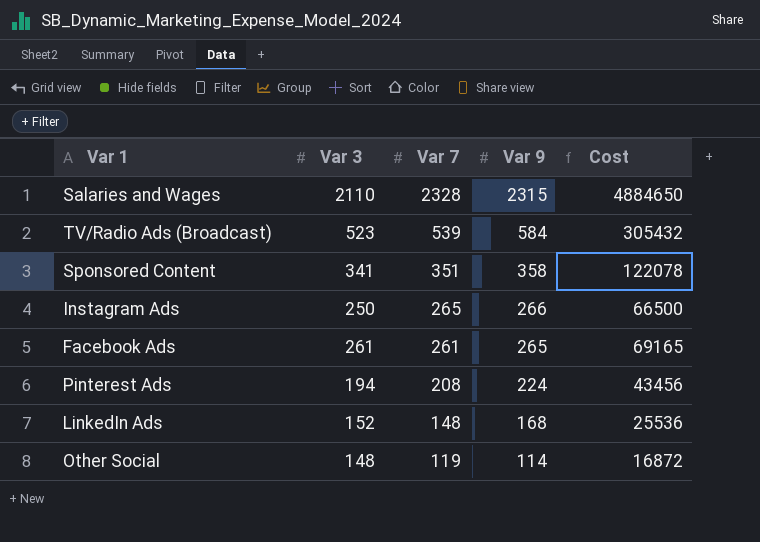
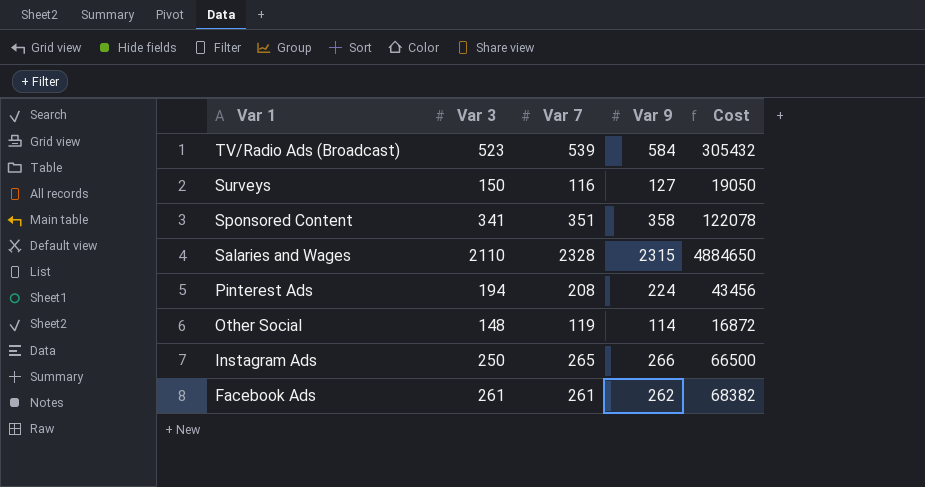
row order: Var 7 descending -> Var 1 descending
row LinkedIn Ads: 152 | 148 | 168 | 25536 -> none
row Surveys: none -> 150 | 116 | 127 | 19050
Facebook Ads | Var 9: 265 -> 262
Facebook Ads | Cost: 69165 -> 68382

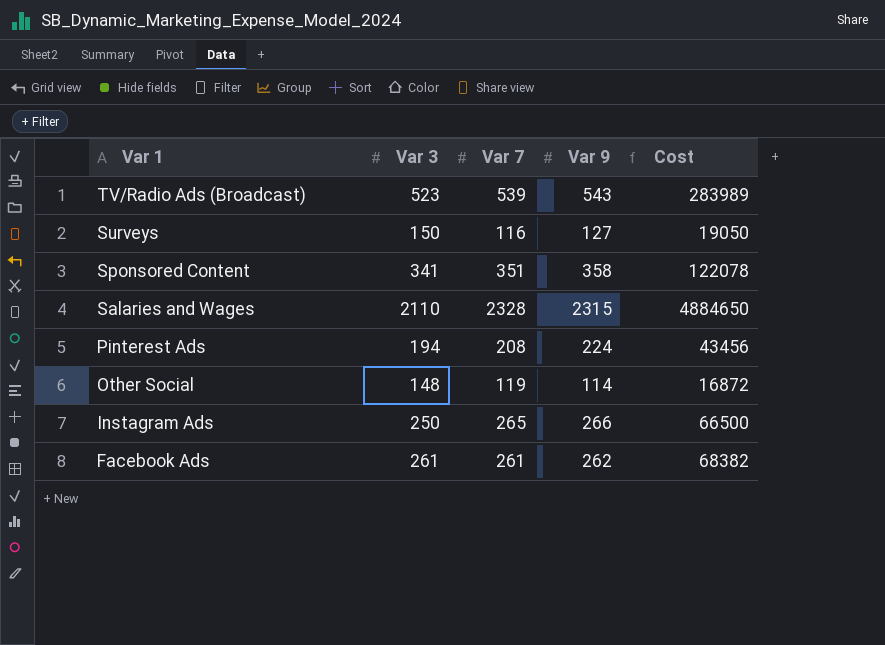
TV/Radio Ads (Broadcast) | Var 9: 584 -> 543
TV/Radio Ads (Broadcast) | Cost: 305432 -> 283989

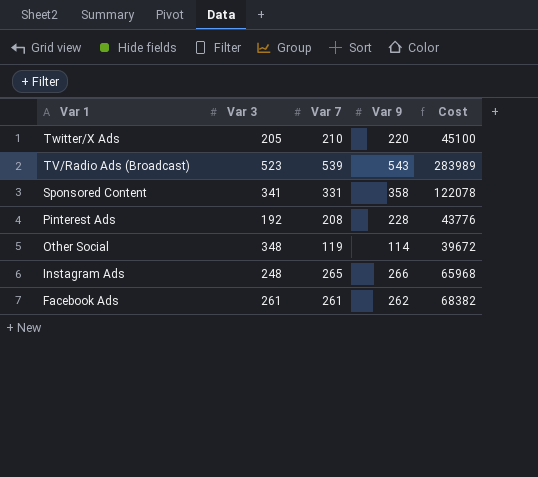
row Surveys: 150 | 116 | 127 | 19050 -> none
row Salaries and Wages: 2110 | 2328 | 2315 | 4884650 -> none
row Twitter/X Ads: none -> 205 | 210 | 220 | 45100
Sponsored Content | Var 7: 351 -> 331
Pinterest Ads | Var 3: 194 -> 192
Pinterest Ads | Var 9: 224 -> 228
Pinterest Ads | Cost: 43456 -> 43776
Other Social | Var 3: 148 -> 348
Other Social | Cost: 16872 -> 39672
Instagram Ads | Var 3: 250 -> 248
Instagram Ads | Cost: 66500 -> 65968

